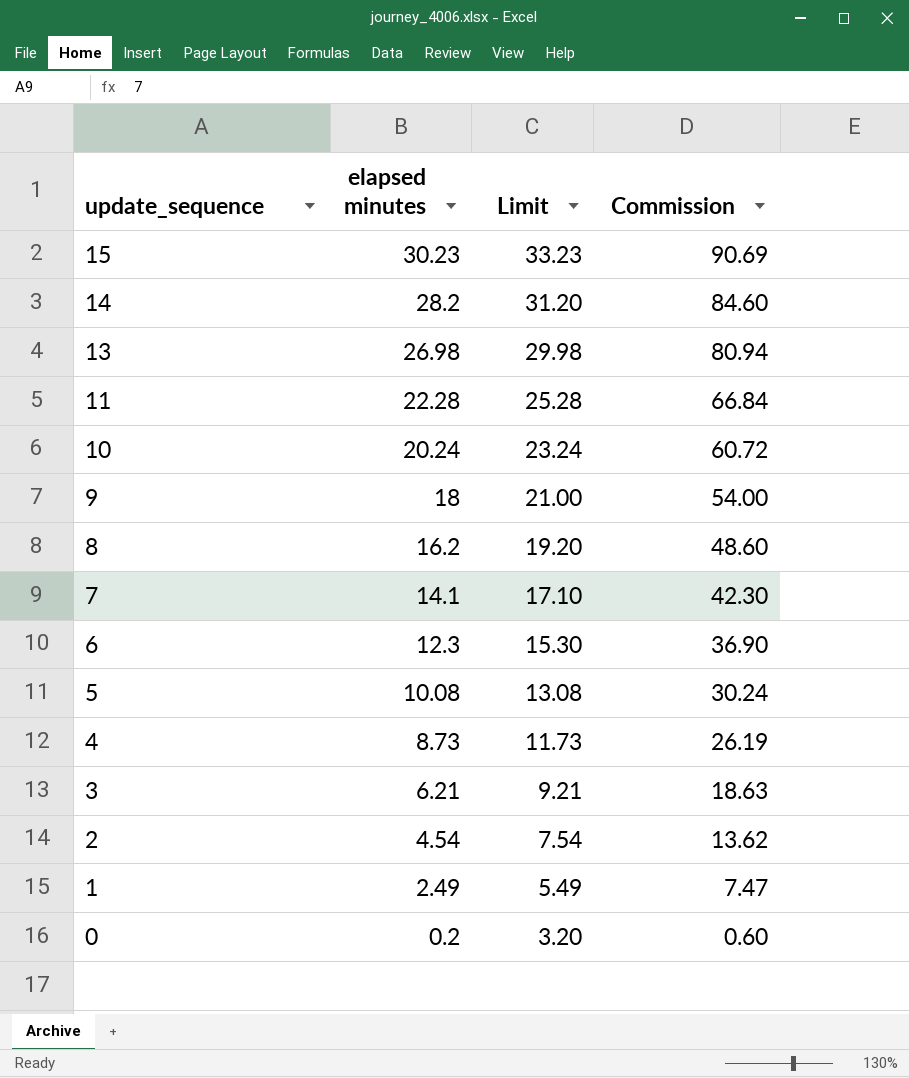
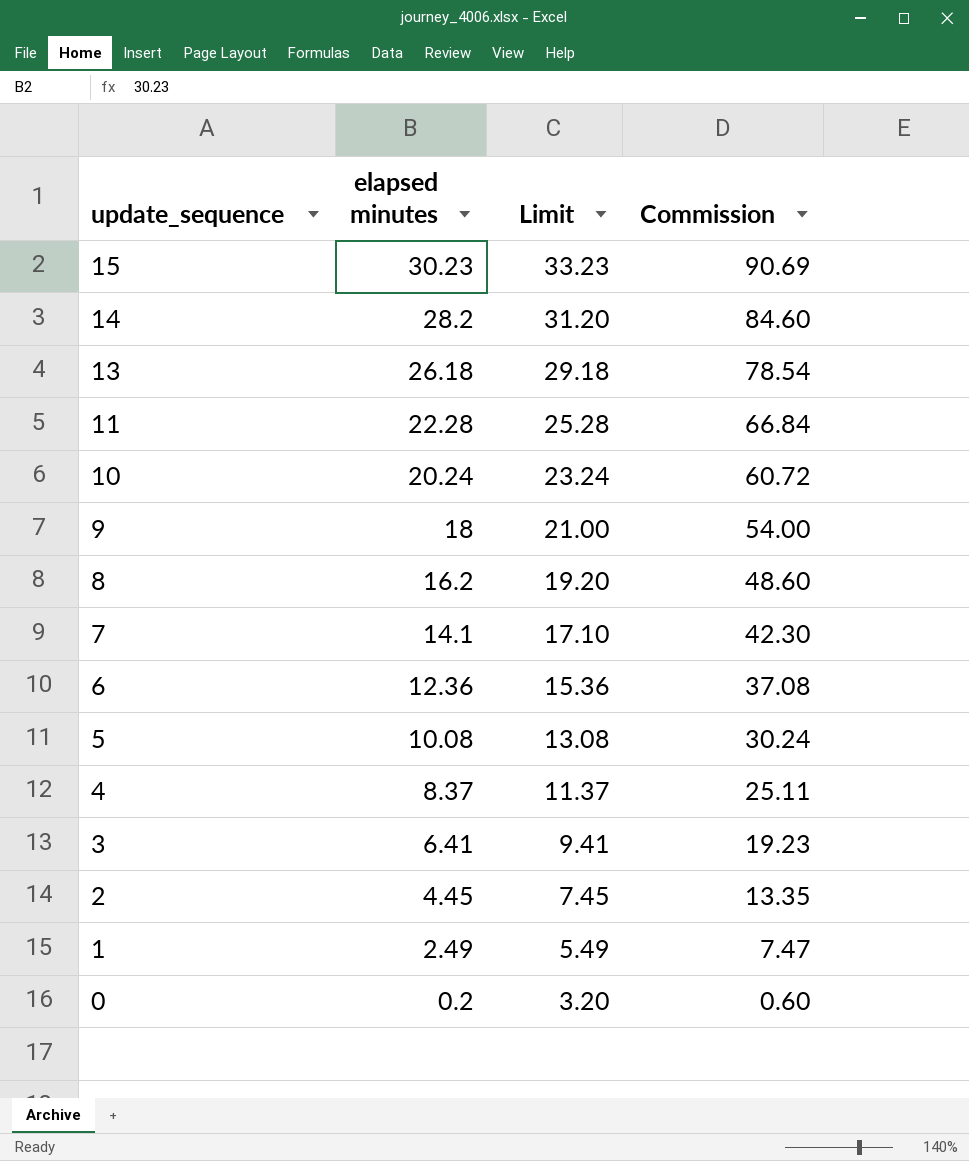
13 | elapsed minutes: 26.98 -> 26.18
13 | Limit: 29.98 -> 29.18
13 | Commission: 80.94 -> 78.54
6 | elapsed minutes: 12.3 -> 12.36
6 | Limit: 15.30 -> 15.36
6 | Commission: 36.90 -> 37.08
4 | elapsed minutes: 8.73 -> 8.37
4 | Limit: 11.73 -> 11.37
4 | Commission: 26.19 -> 25.11
3 | elapsed minutes: 6.21 -> 6.41
3 | Limit: 9.21 -> 9.41
3 | Commission: 18.63 -> 19.23
2 | elapsed minutes: 4.54 -> 4.45
2 | Limit: 7.54 -> 7.45
2 | Commission: 13.62 -> 13.35

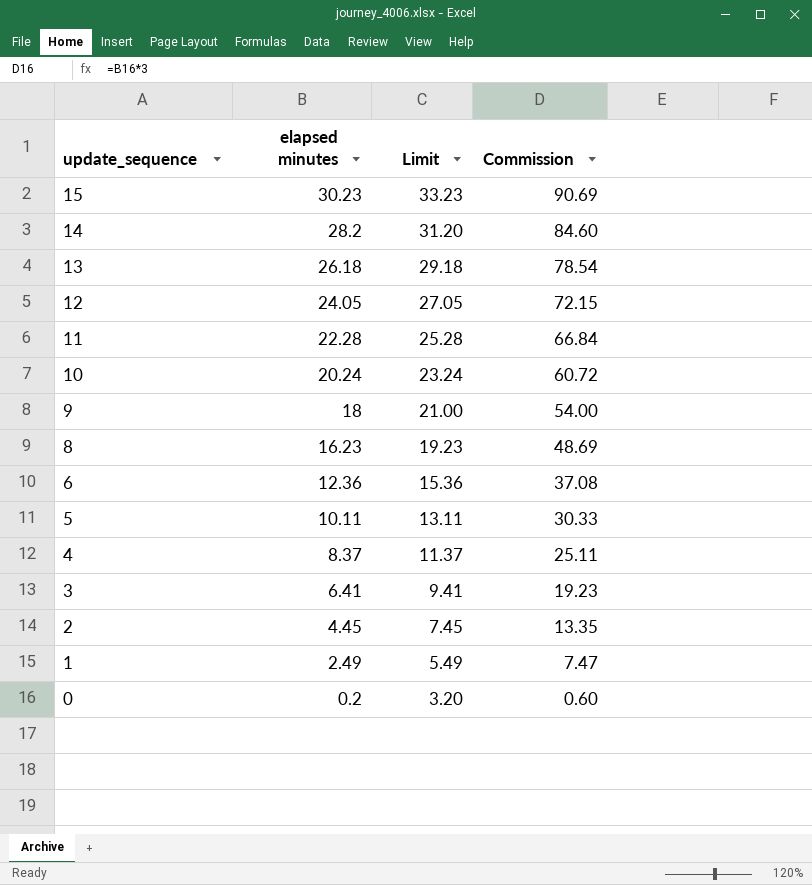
row 7: 14.1 | 17.10 | 42.30 -> none
row 12: none -> 24.05 | 27.05 | 72.15
8 | elapsed minutes: 16.2 -> 16.23
8 | Limit: 19.20 -> 19.23
8 | Commission: 48.60 -> 48.69
5 | elapsed minutes: 10.08 -> 10.11
5 | Limit: 13.08 -> 13.11
5 | Commission: 30.24 -> 30.33

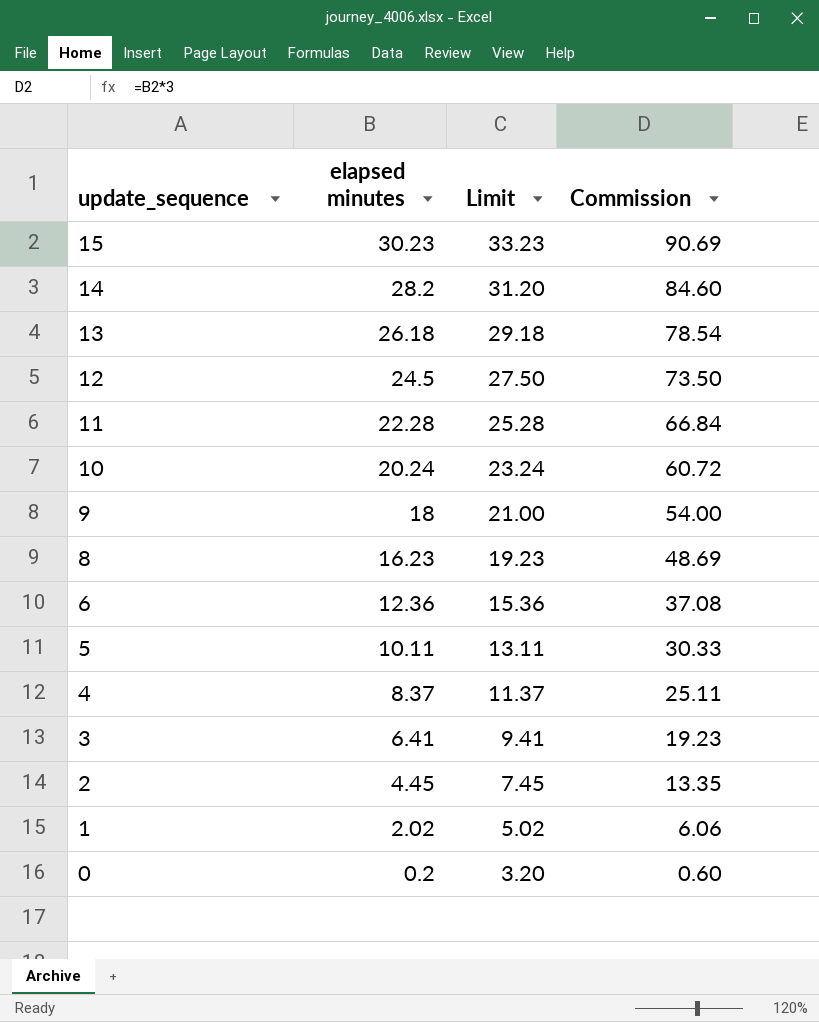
12 | elapsed minutes: 24.05 -> 24.5
12 | Limit: 27.05 -> 27.50
12 | Commission: 72.15 -> 73.50
1 | elapsed minutes: 2.49 -> 2.02
1 | Limit: 5.49 -> 5.02
1 | Commission: 7.47 -> 6.06

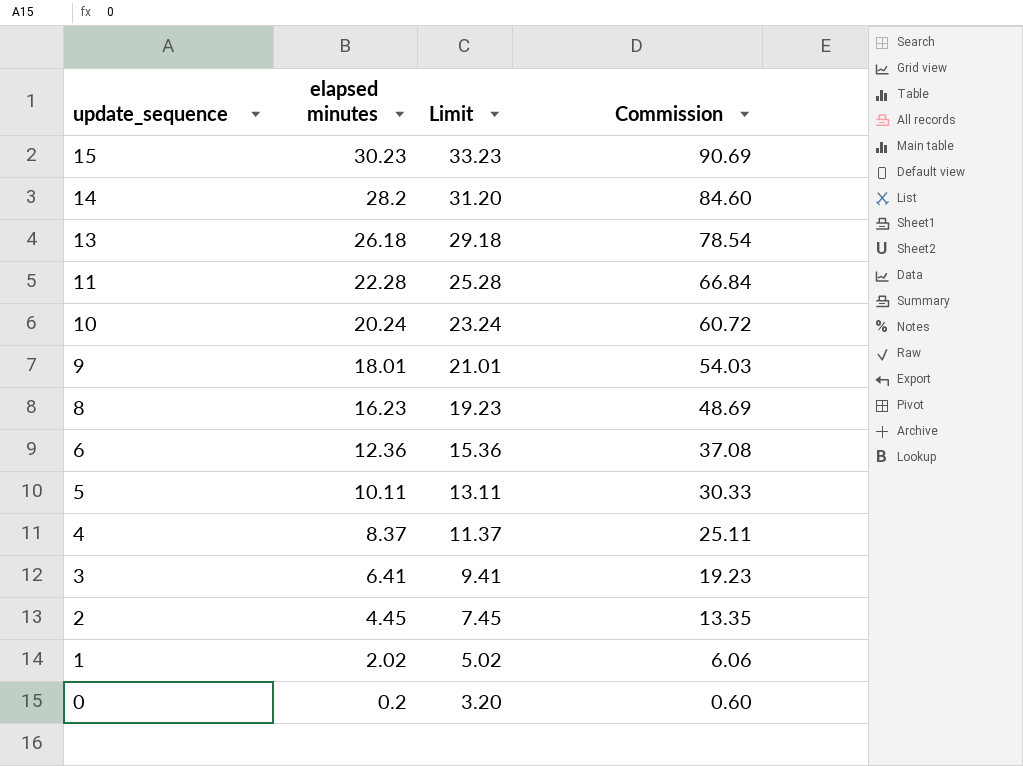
row 12: 24.5 | 27.50 | 73.50 -> none
9 | elapsed minutes: 18 -> 18.01
9 | Limit: 21.00 -> 21.01
9 | Commission: 54.00 -> 54.03

